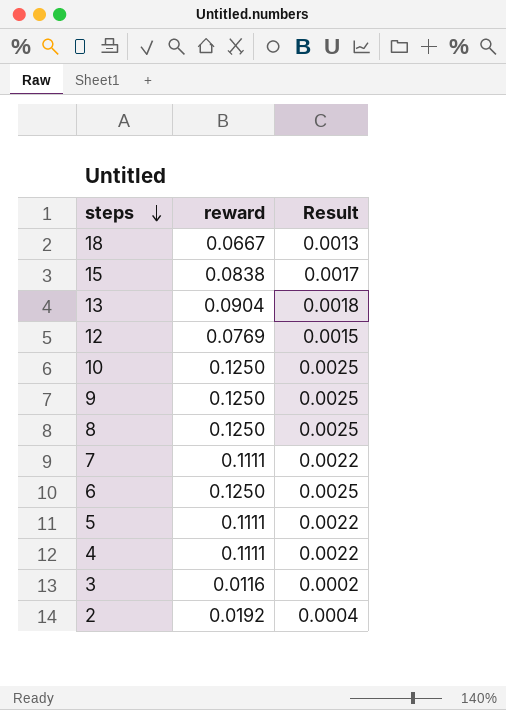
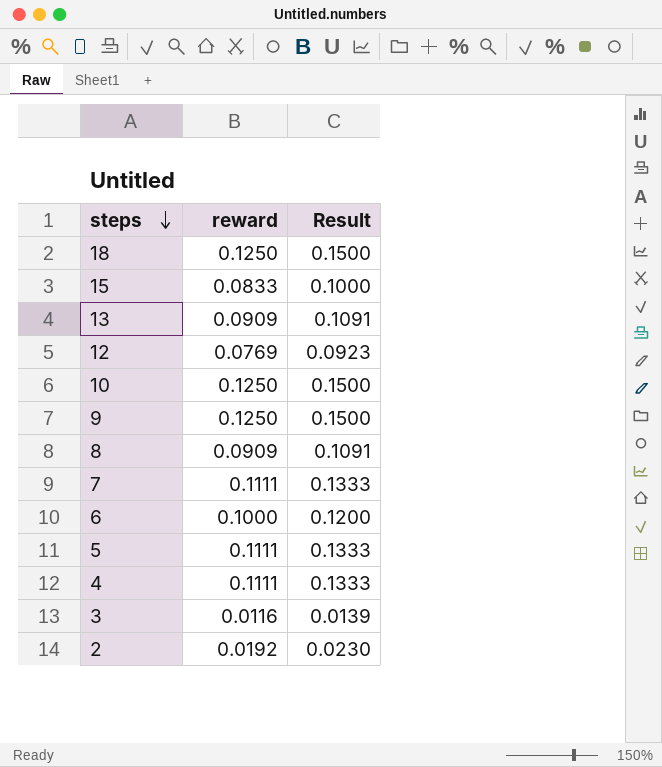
column Result | formula: [reward] * 0.02 -> [reward] * 1.2
18 | reward: 0.0667 -> 0.1250
15 | reward: 0.0838 -> 0.0833
13 | reward: 0.0904 -> 0.0909
8 | reward: 0.1250 -> 0.0909
6 | reward: 0.1250 -> 0.1000

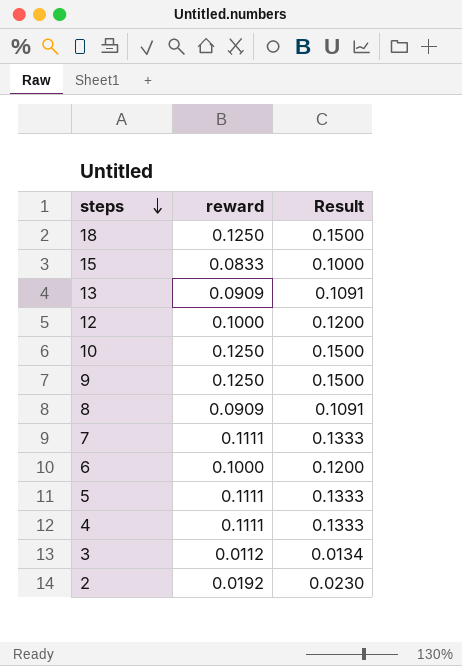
12 | reward: 0.0769 -> 0.1000
12 | Result: 0.0923 -> 0.1200
3 | reward: 0.0116 -> 0.0112
3 | Result: 0.0139 -> 0.0134

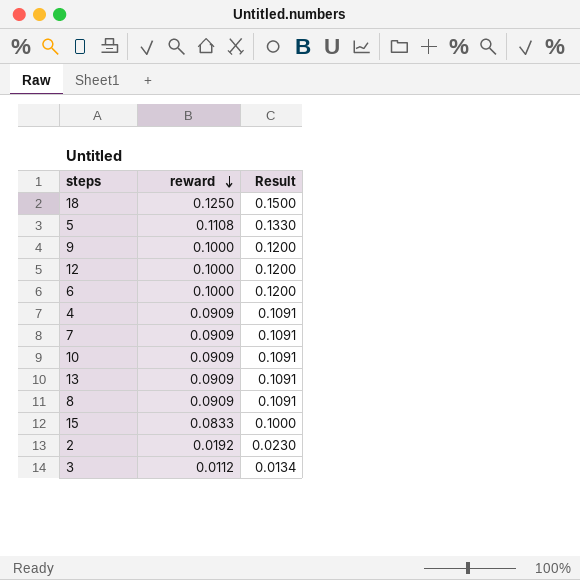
row order: steps descending -> reward descending
5 | reward: 0.1111 -> 0.1108
5 | Result: 0.1333 -> 0.1330
9 | reward: 0.1250 -> 0.1000
9 | Result: 0.1500 -> 0.1200
4 | reward: 0.1111 -> 0.0909
4 | Result: 0.1333 -> 0.1091
7 | reward: 0.1111 -> 0.0909
7 | Result: 0.1333 -> 0.1091
10 | reward: 0.1250 -> 0.0909
10 | Result: 0.1500 -> 0.1091

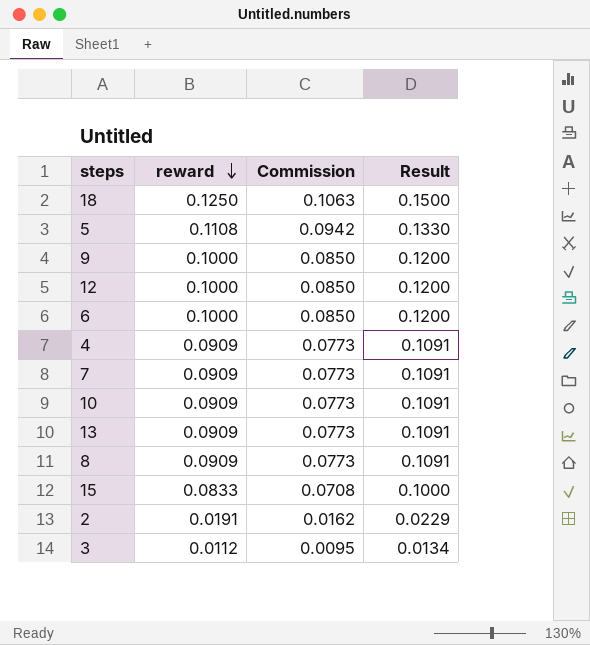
column Commission | formula: none -> [reward] * 0.85
2 | reward: 0.0192 -> 0.0191
2 | Result: 0.0230 -> 0.0229

